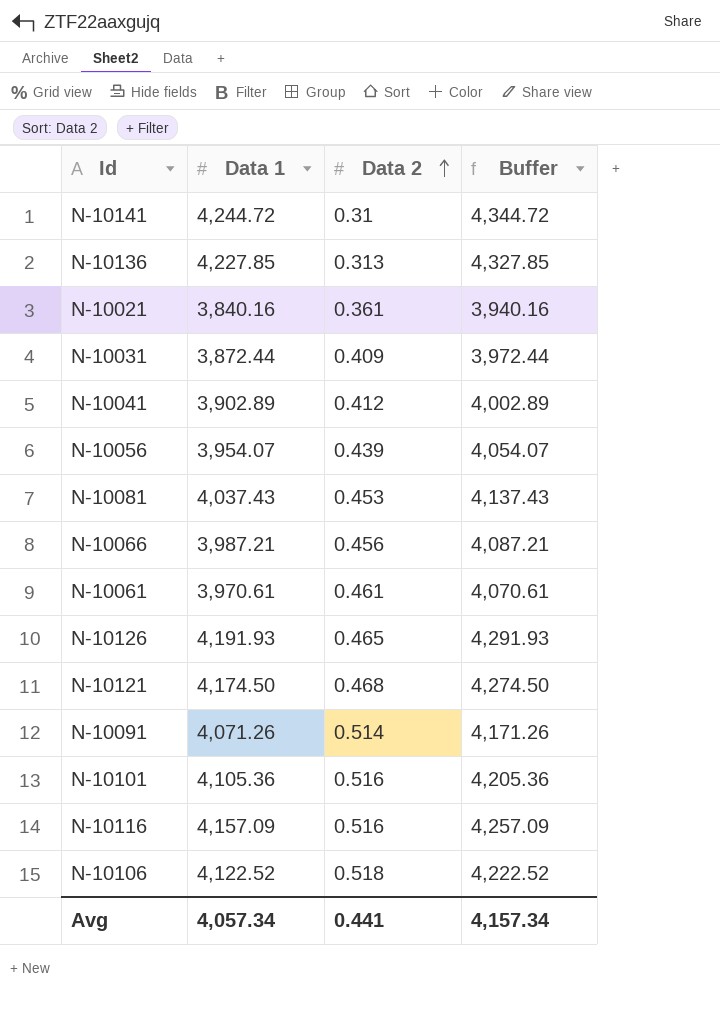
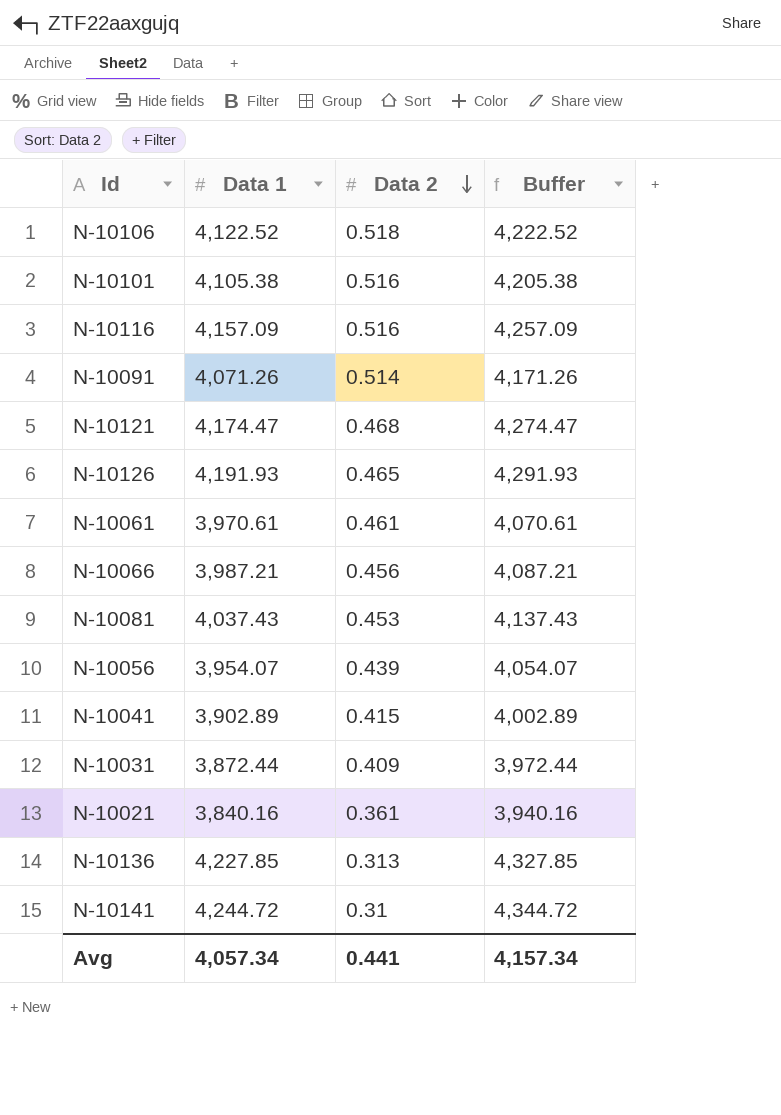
row order: Data 2 ascending -> Data 2 descending
N-10101 | Data 1: 4,105.36 -> 4,105.38
N-10101 | Buffer: 4,205.36 -> 4,205.38
N-10121 | Data 1: 4,174.50 -> 4,174.47
N-10121 | Buffer: 4,274.50 -> 4,274.47
N-10041 | Data 2: 0.412 -> 0.415

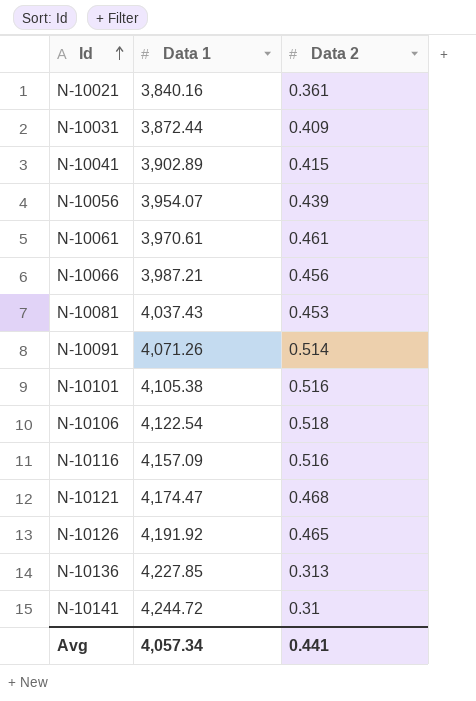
row order: Data 2 descending -> Id ascending
column Buffer | formula: [Data 1] + 100 -> none
N-10106 | Data 1: 4,122.52 -> 4,122.54
N-10126 | Data 1: 4,191.93 -> 4,191.92

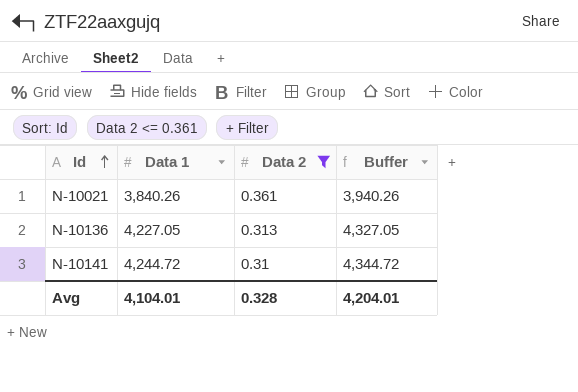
filter: none -> Data 2 <= 0.361
column Buffer | formula: none -> [Data 1] + 100
N-10021 | Data 1: 3,840.16 -> 3,840.26
N-10136 | Data 1: 4,227.85 -> 4,227.05
Avg | Data 1: 4,057.34 -> 4,104.01
Avg | Data 2: 0.441 -> 0.328

